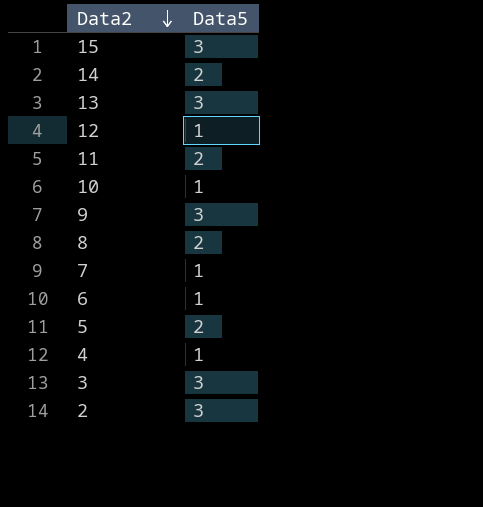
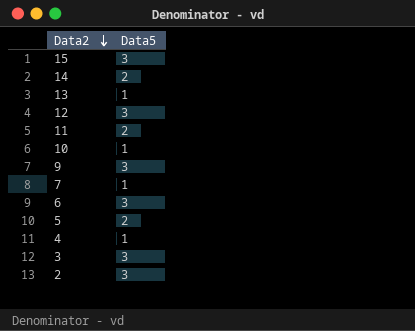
row 8: 2 -> none
13 | Data5: 3 -> 1
12 | Data5: 1 -> 3
6 | Data5: 1 -> 3

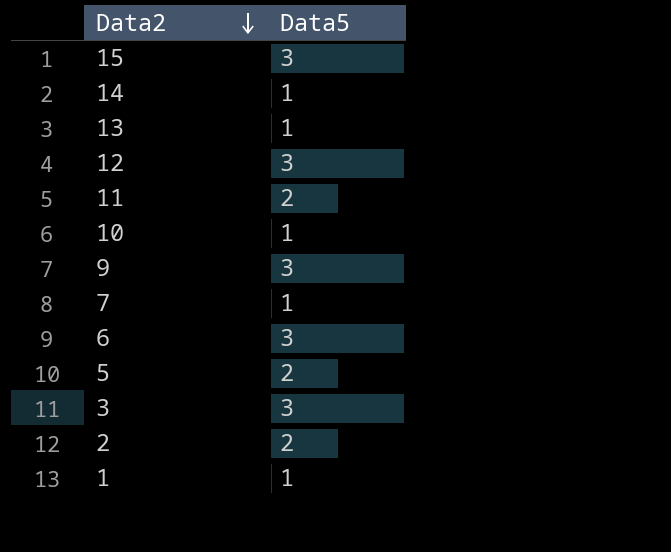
row 4: 1 -> none
14 | Data5: 2 -> 1
2 | Data5: 3 -> 2
row 1: none -> 1

